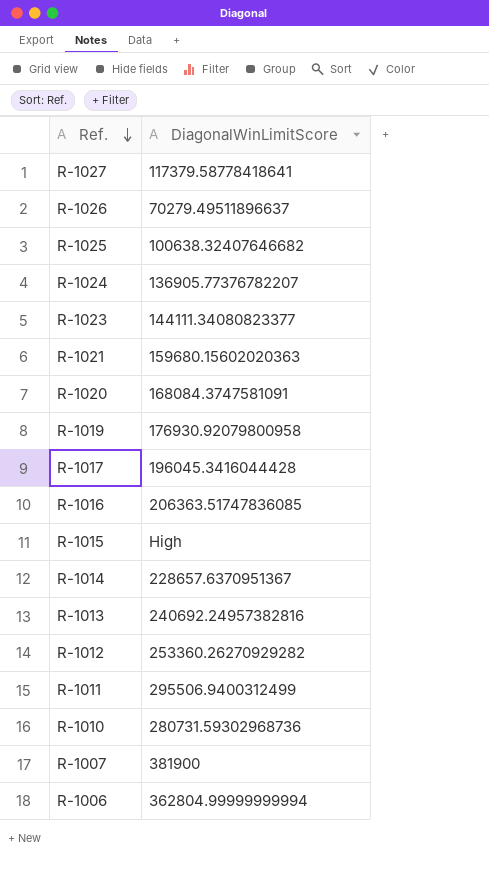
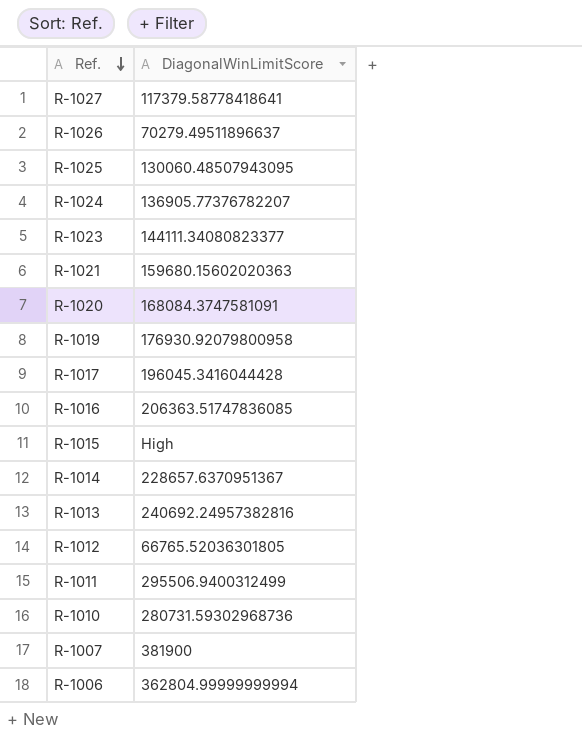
R-1025 | DiagonalWinLimitScore: 100638.32407646682 -> 130060.48507943095
R-1012 | DiagonalWinLimitScore: 253360.26270929282 -> 66765.52036301805

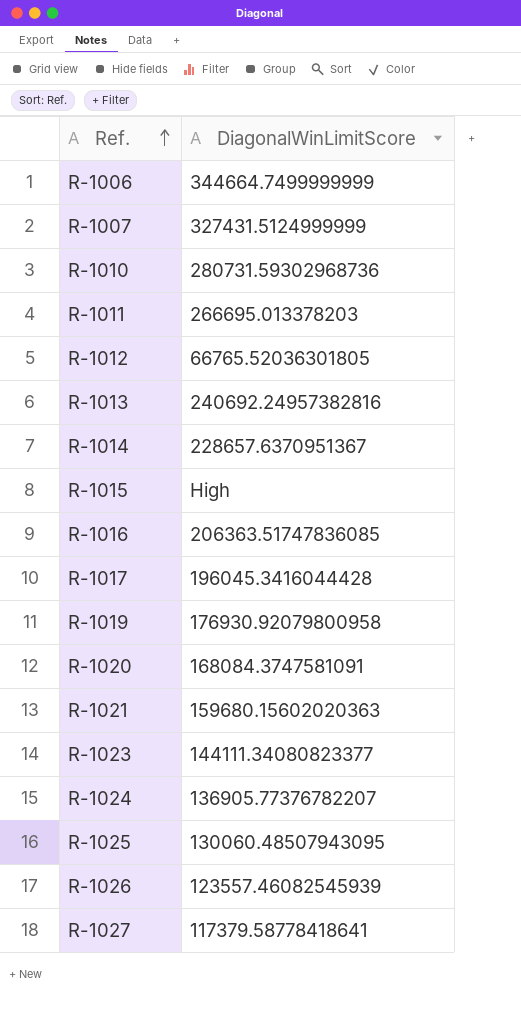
row order: Ref. descending -> Ref. ascending
R-1006 | DiagonalWinLimitScore: 362804.99999999994 -> 344664.7499999999
R-1007 | DiagonalWinLimitScore: 381900 -> 327431.5124999999
R-1011 | DiagonalWinLimitScore: 295506.9400312499 -> 266695.013378203
R-1026 | DiagonalWinLimitScore: 70279.49511896637 -> 123557.46082545939

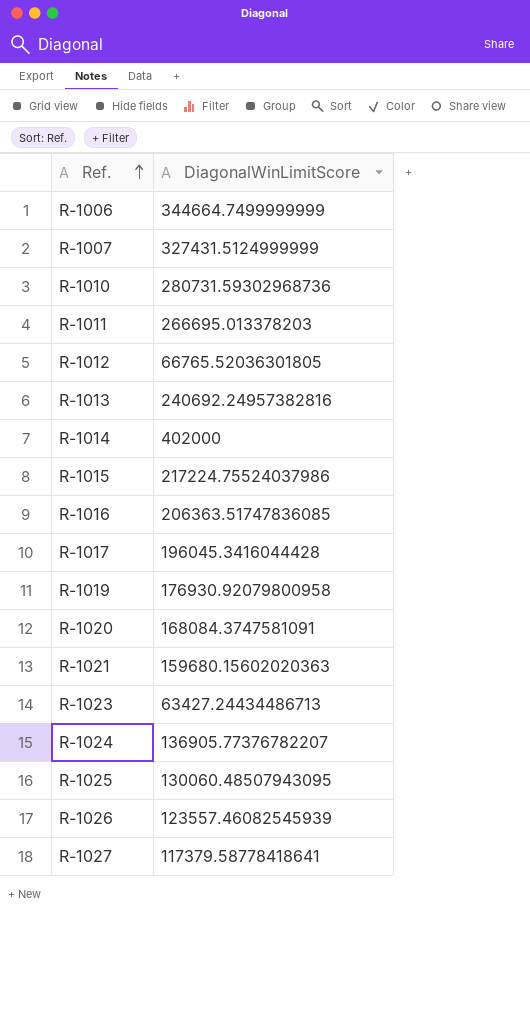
R-1014 | DiagonalWinLimitScore: 228657.6370951367 -> 402000
R-1015 | DiagonalWinLimitScore: High -> 217224.75524037986
R-1023 | DiagonalWinLimitScore: 144111.34080823377 -> 63427.24434486713

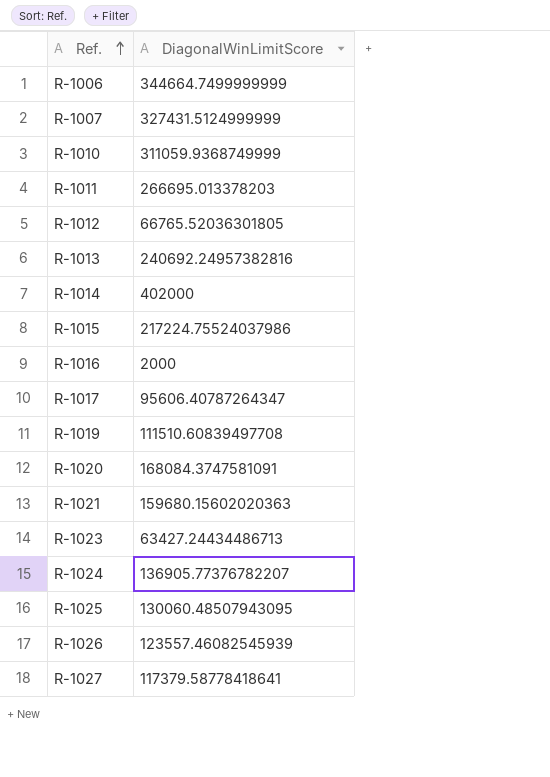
R-1010 | DiagonalWinLimitScore: 280731.59302968736 -> 311059.9368749999
R-1016 | DiagonalWinLimitScore: 206363.51747836085 -> 2000
R-1017 | DiagonalWinLimitScore: 196045.3416044428 -> 95606.40787264347
R-1019 | DiagonalWinLimitScore: 176930.92079800958 -> 111510.60839497708

